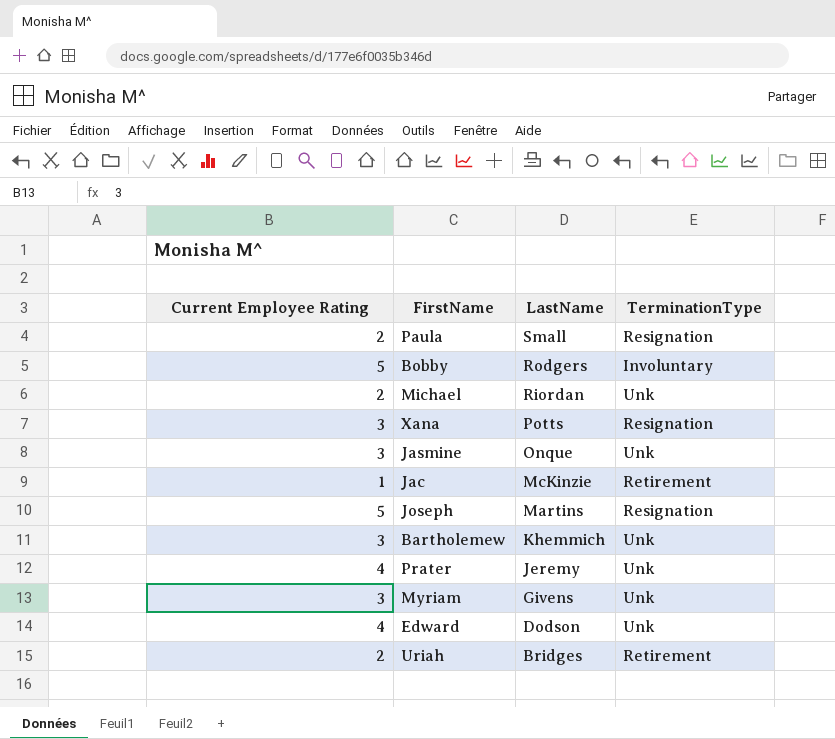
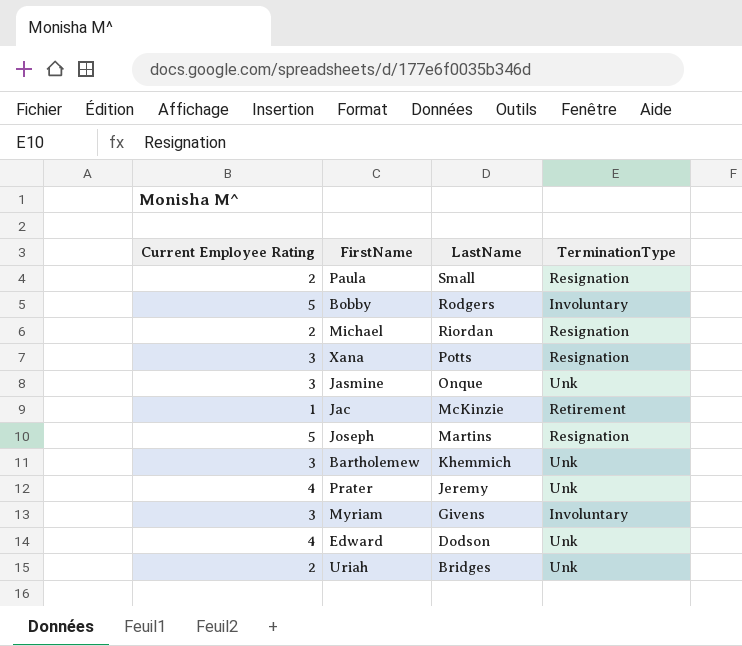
Michael | TerminationType: Unk -> Resignation
Myriam | TerminationType: Unk -> Involuntary
Uriah | TerminationType: Retirement -> Unk

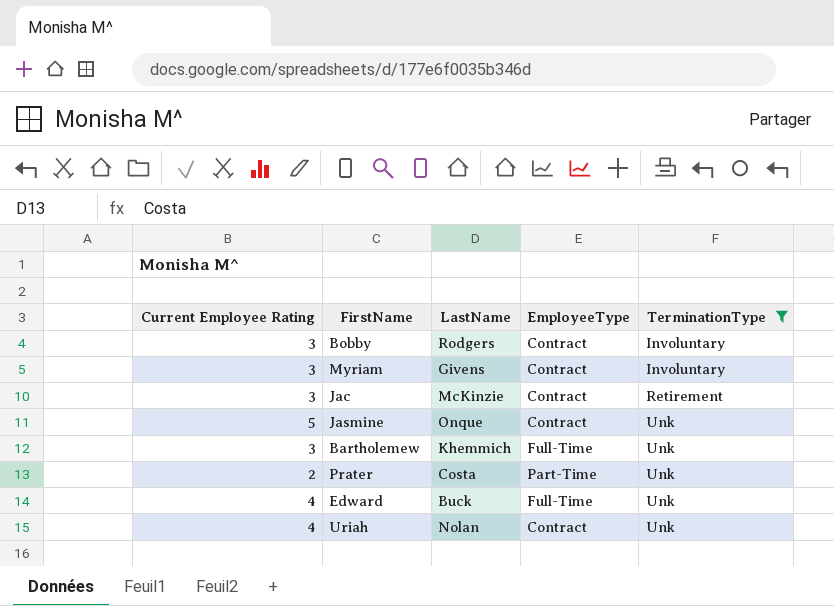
filter: none -> TerminationType != Resignation
row order: LastName descending -> TerminationType ascending
column EmployeeType | position: none -> 4
Bobby | Current Employee Rating: 5 -> 3
Jac | Current Employee Rating: 1 -> 3
Jasmine | Current Employee Rating: 3 -> 5
Prater | Current Employee Rating: 4 -> 2
Prater | LastName: Jeremy -> Costa
Edward | LastName: Dodson -> Buck
Uriah | Current Employee Rating: 2 -> 4
Uriah | LastName: Bridges -> Nolan

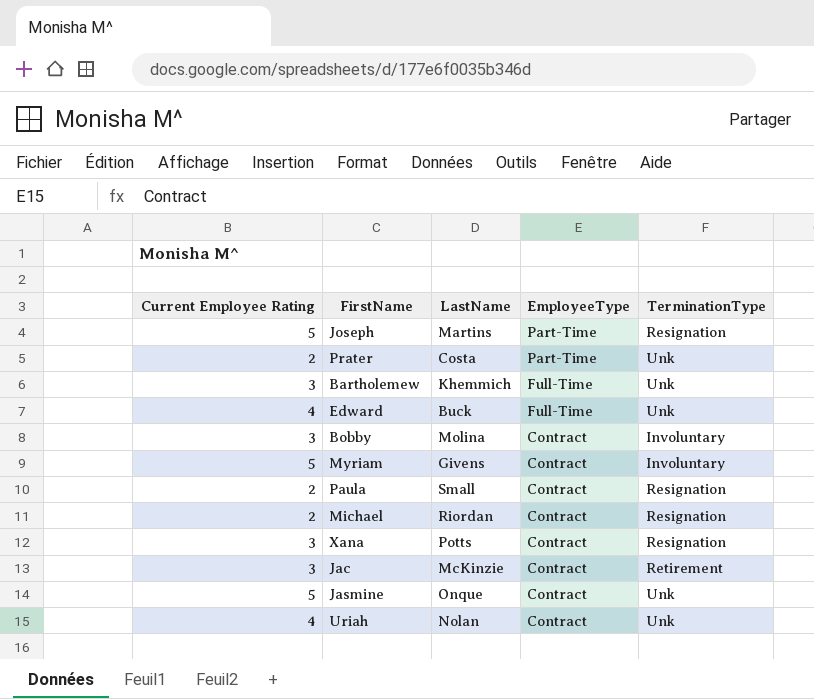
filter: TerminationType != Resignation -> none
row order: TerminationType ascending -> EmployeeType descending
Bobby | LastName: Rodgers -> Molina
Myriam | Current Employee Rating: 3 -> 5

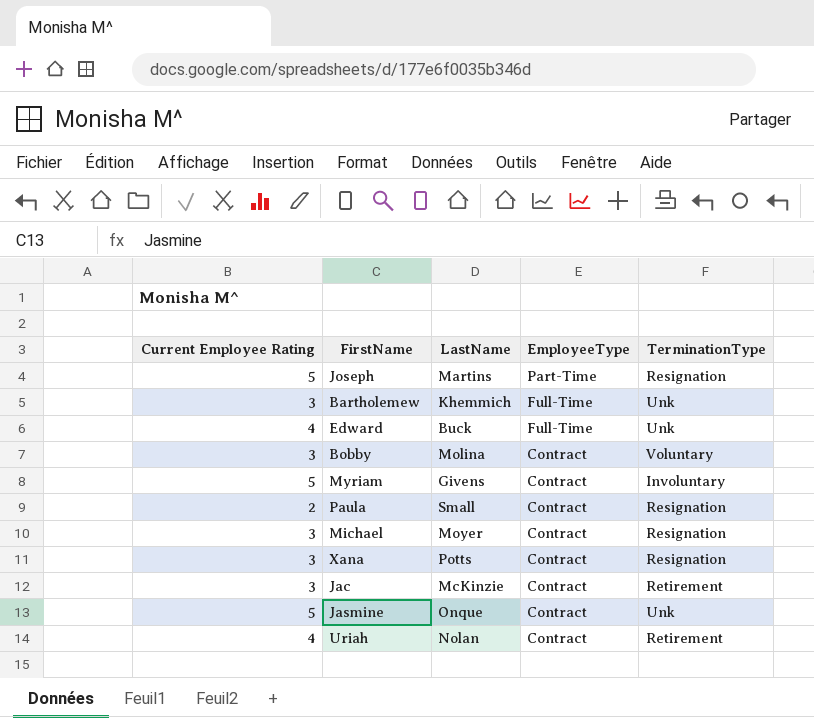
row Prater: 2 | Costa | Part-Time | Unk -> none
Bobby | TerminationType: Involuntary -> Voluntary
Michael | Current Employee Rating: 2 -> 3
Michael | LastName: Riordan -> Moyer
Uriah | TerminationType: Unk -> Retirement

